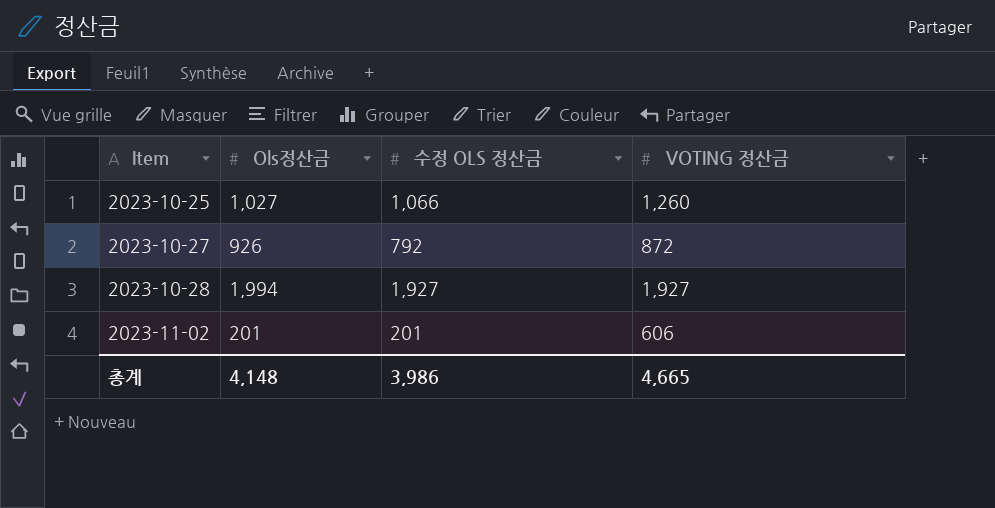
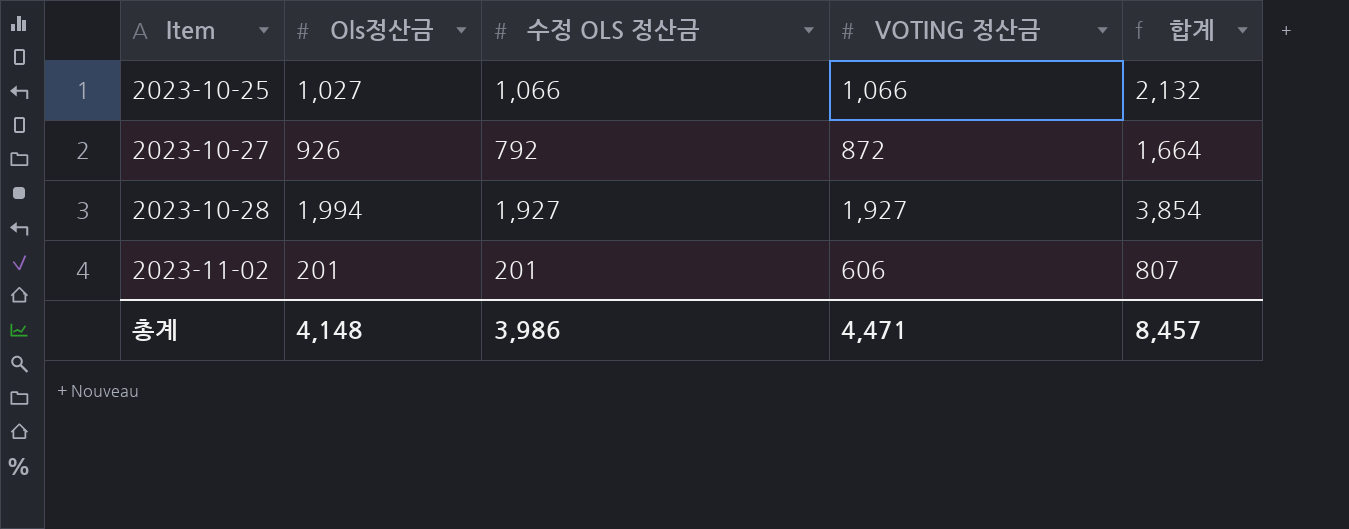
column 합계 | formula: none -> [수정 OLS 정산금] + [VOTING 정산금]
2023-10-25 | VOTING 정산금: 1,260 -> 1,066
총계 | VOTING 정산금: 4,665 -> 4,471

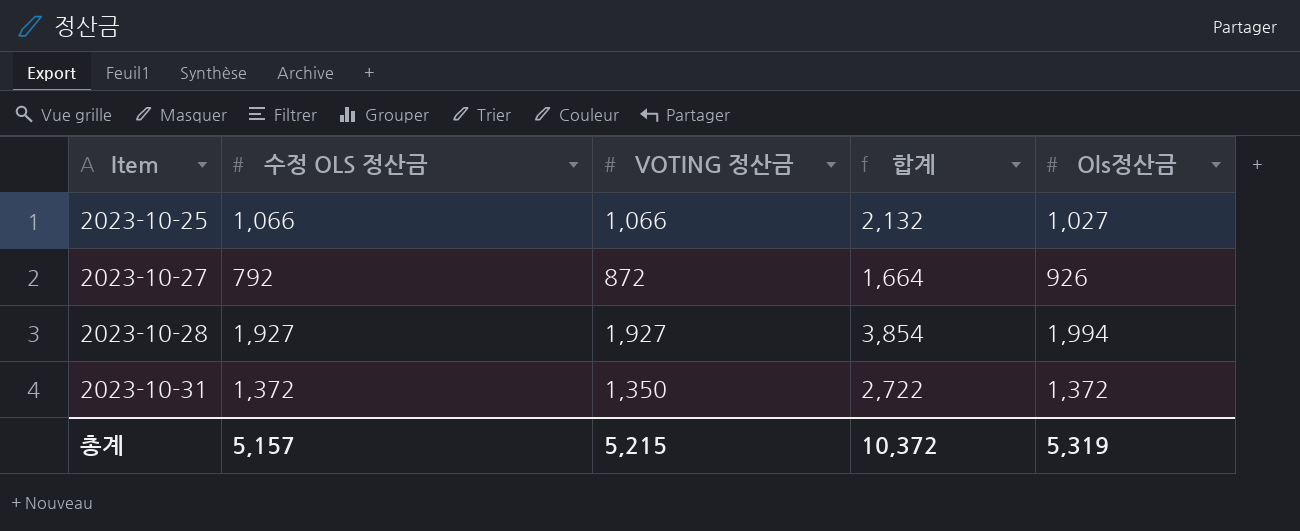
column Ols정산금 | position: 2 -> 5
row 2023-11-02: 201 | 201 | 606 | 807 -> none
row 2023-10-31: none -> 1,372 | 1,350 | 2,722 | 1,372
총계 | 수정 OLS 정산금: 3,986 -> 5,157
총계 | VOTING 정산금: 4,471 -> 5,215
총계 | 합계: 8,457 -> 10,372
총계 | Ols정산금: 4,148 -> 5,319

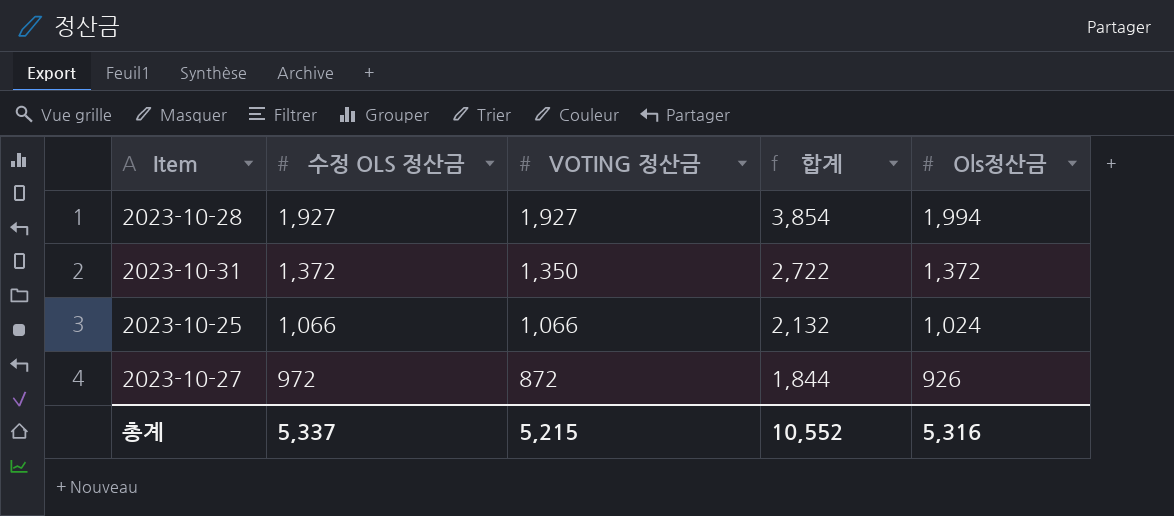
row order: Item ascending -> 수정 OLS 정산금 descending
2023-10-25 | Ols정산금: 1,027 -> 1,024
2023-10-27 | 수정 OLS 정산금: 792 -> 972
2023-10-27 | 합계: 1,664 -> 1,844
총계 | 수정 OLS 정산금: 5,157 -> 5,337
총계 | 합계: 10,372 -> 10,552
총계 | Ols정산금: 5,319 -> 5,316

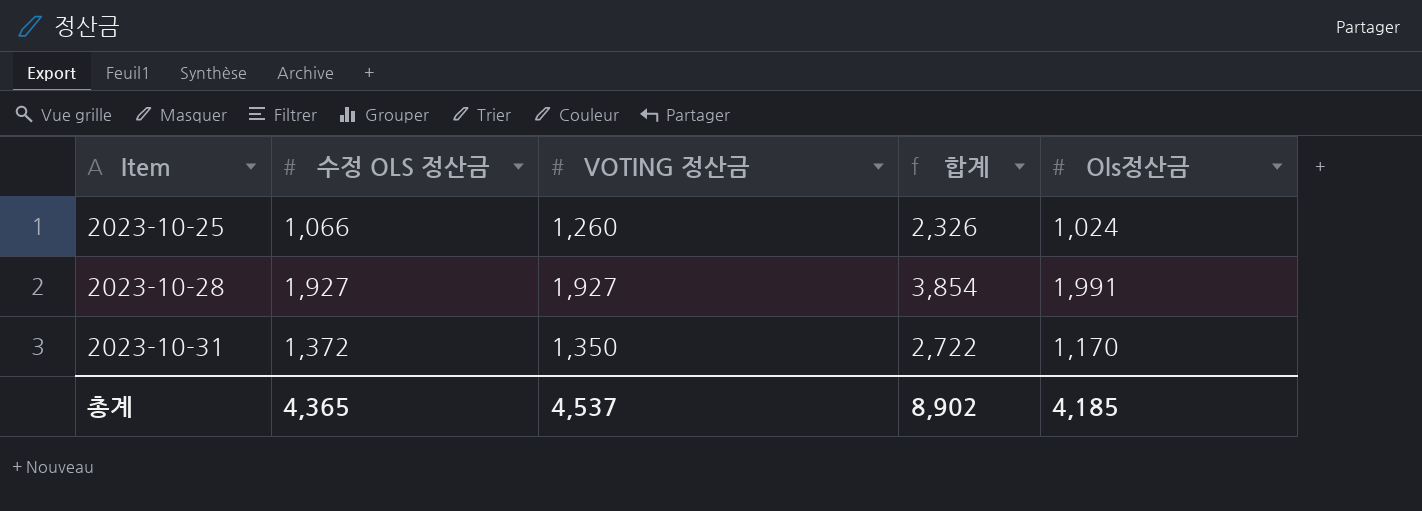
row order: 수정 OLS 정산금 descending -> Item ascending
row 2023-10-27: 972 | 872 | 1,844 | 926 -> none
2023-10-25 | VOTING 정산금: 1,066 -> 1,260
2023-10-25 | 합계: 2,132 -> 2,326
2023-10-28 | Ols정산금: 1,994 -> 1,991
2023-10-31 | Ols정산금: 1,372 -> 1,170
총계 | 수정 OLS 정산금: 5,337 -> 4,365
총계 | VOTING 정산금: 5,215 -> 4,537
총계 | 합계: 10,552 -> 8,902
총계 | Ols정산금: 5,316 -> 4,185

